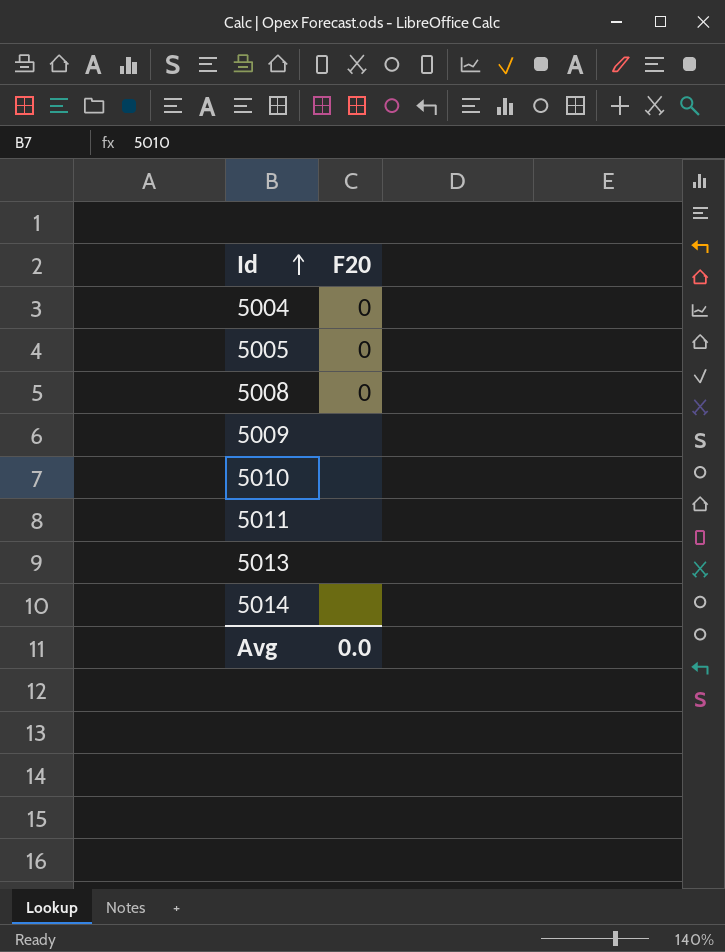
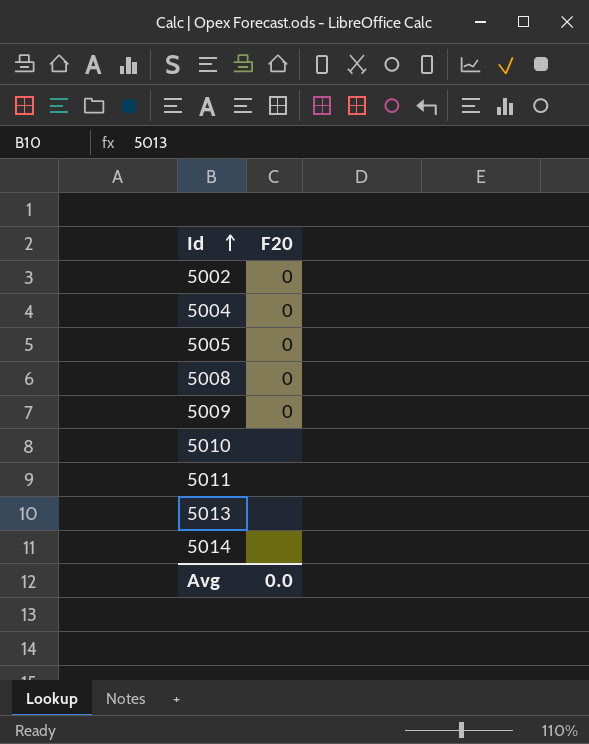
row 5002: none -> 0
5009 | F20: none -> 0

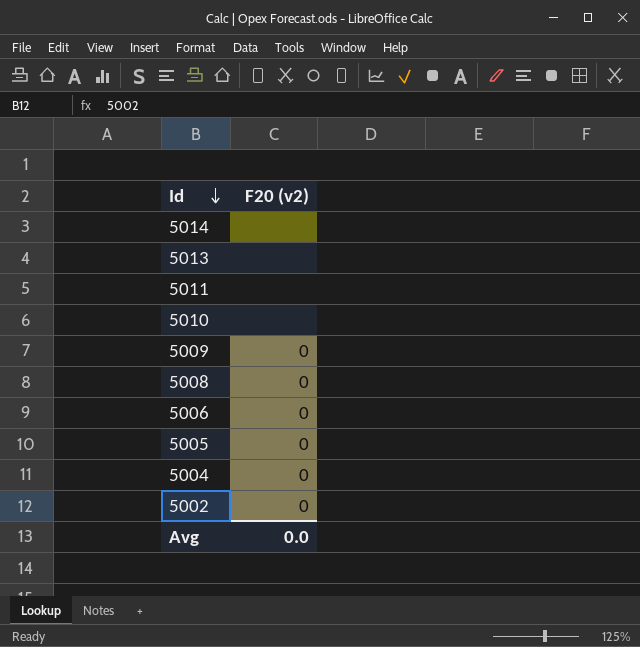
row order: Id ascending -> Id descending
column name: F20 -> F20 (v2)
row 5006: none -> 0

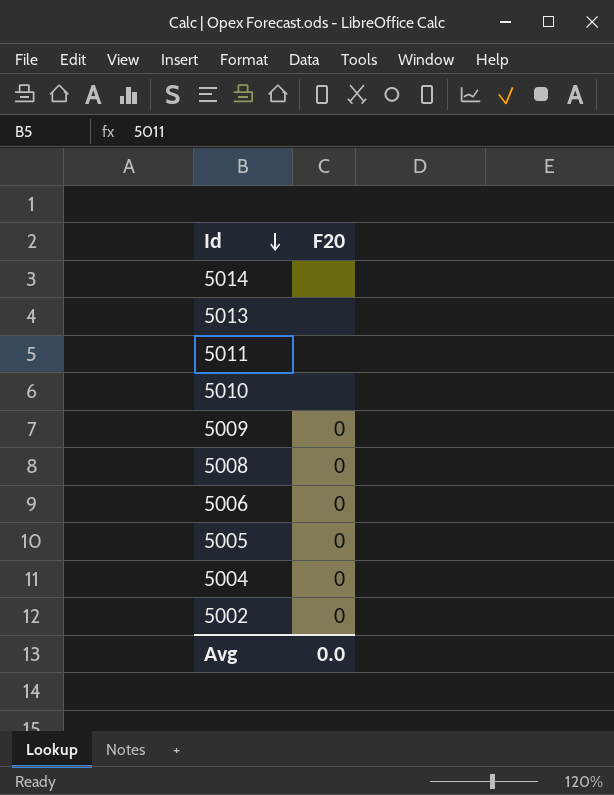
column name: F20 (v2) -> F20

